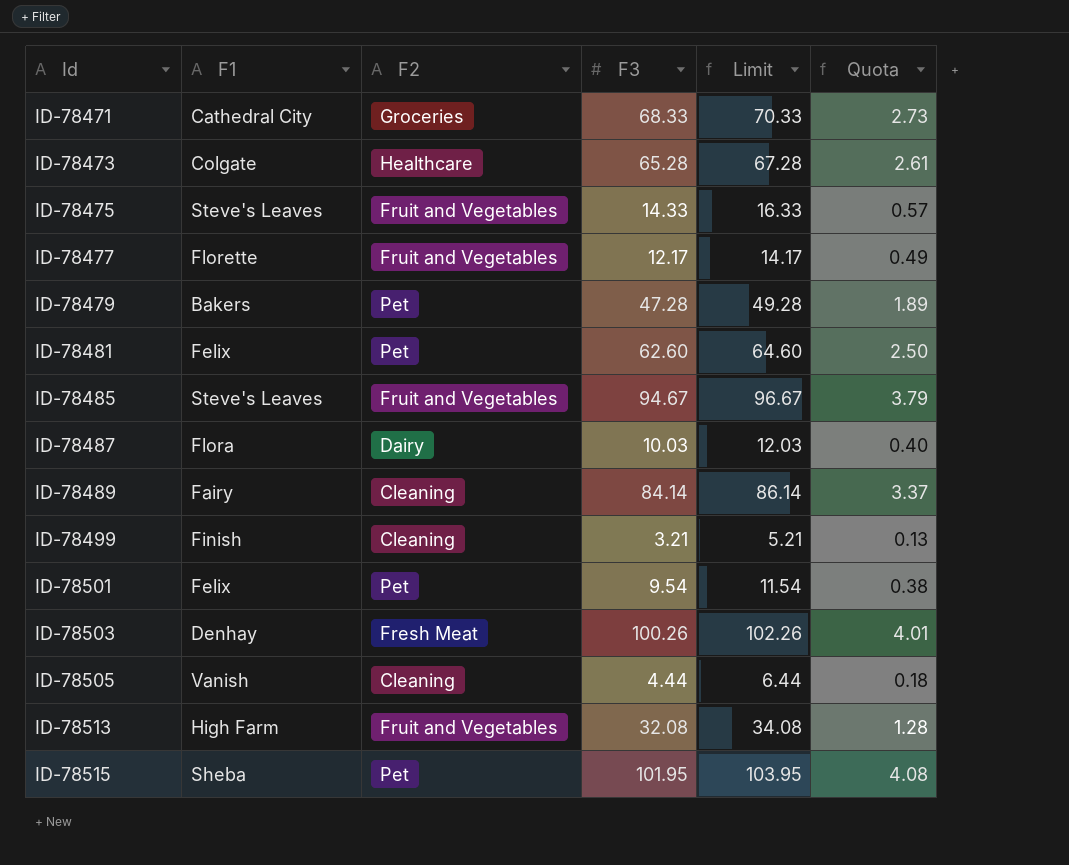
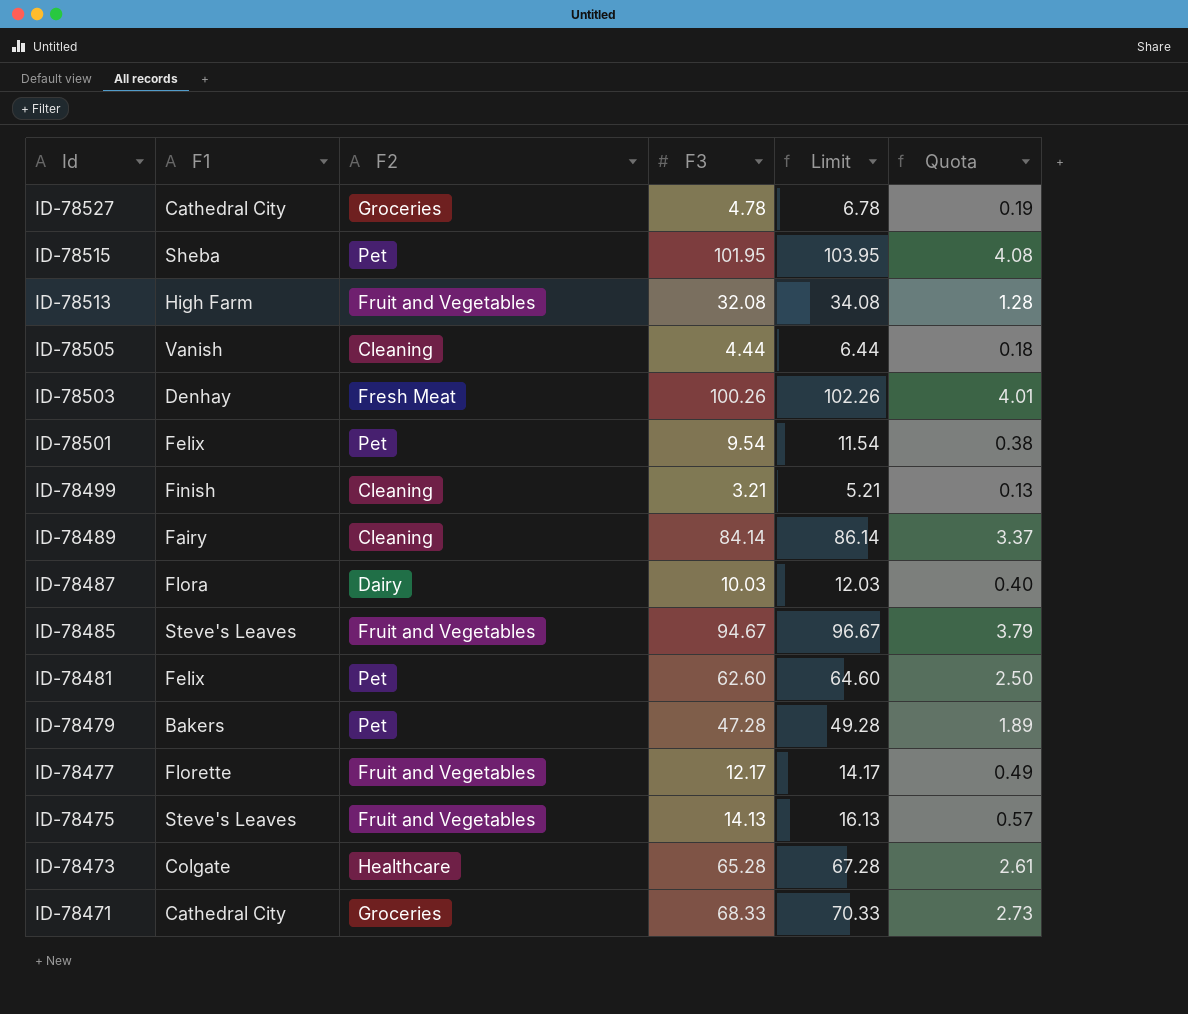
row order: Id ascending -> Id descending
row ID-78527: none -> Cathedral City | Groceries | 4.78 | 6.78 | 0.19
ID-78475 | F3: 14.33 -> 14.13
ID-78475 | Limit: 16.33 -> 16.13

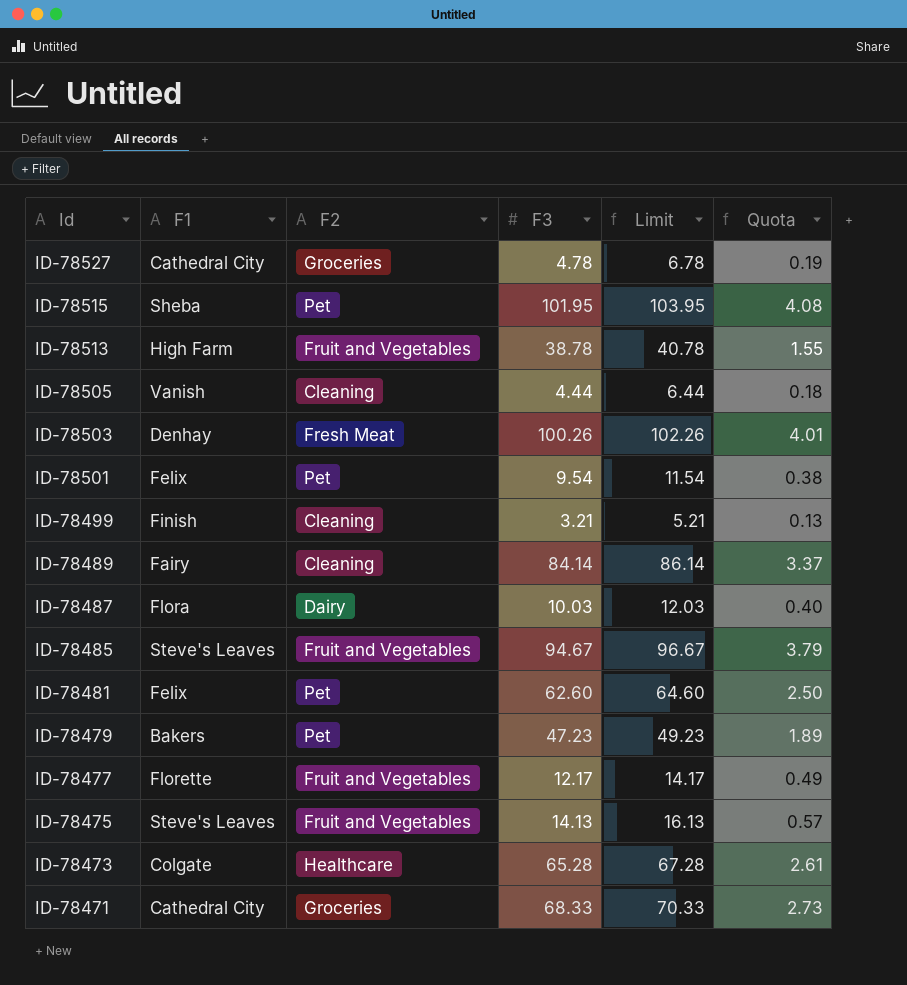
ID-78513 | F3: 32.08 -> 38.78
ID-78513 | Limit: 34.08 -> 40.78
ID-78513 | Quota: 1.28 -> 1.55
ID-78479 | F3: 47.28 -> 47.23
ID-78479 | Limit: 49.28 -> 49.23

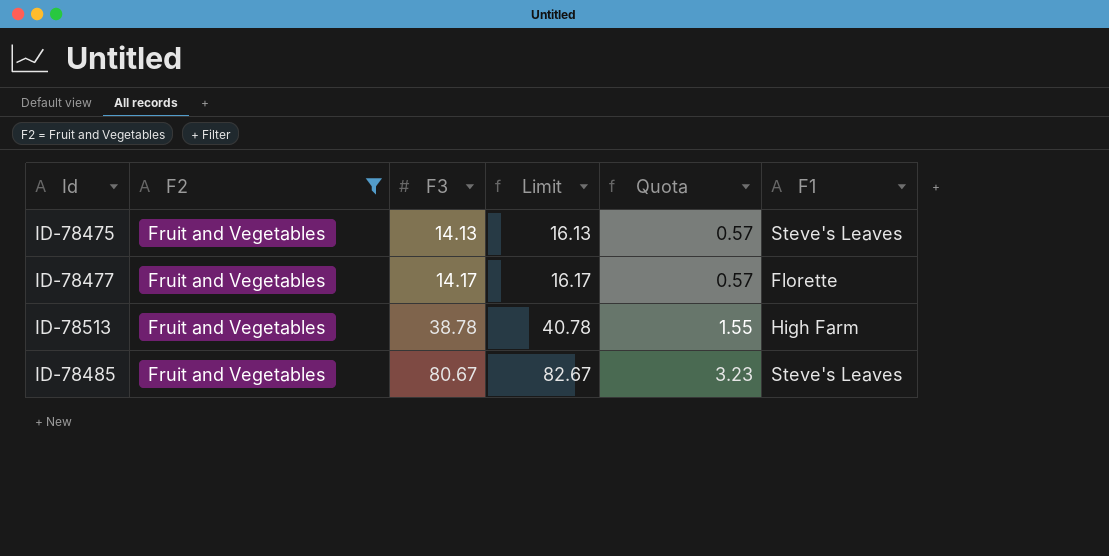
filter: none -> F2 = Fruit and Vegetables
row order: Id descending -> F3 ascending
column F1 | position: 2 -> 6
ID-78477 | F3: 12.17 -> 14.17
ID-78477 | Limit: 14.17 -> 16.17
ID-78477 | Quota: 0.49 -> 0.57
ID-78485 | F3: 94.67 -> 80.67
ID-78485 | Limit: 96.67 -> 82.67
ID-78485 | Quota: 3.79 -> 3.23

